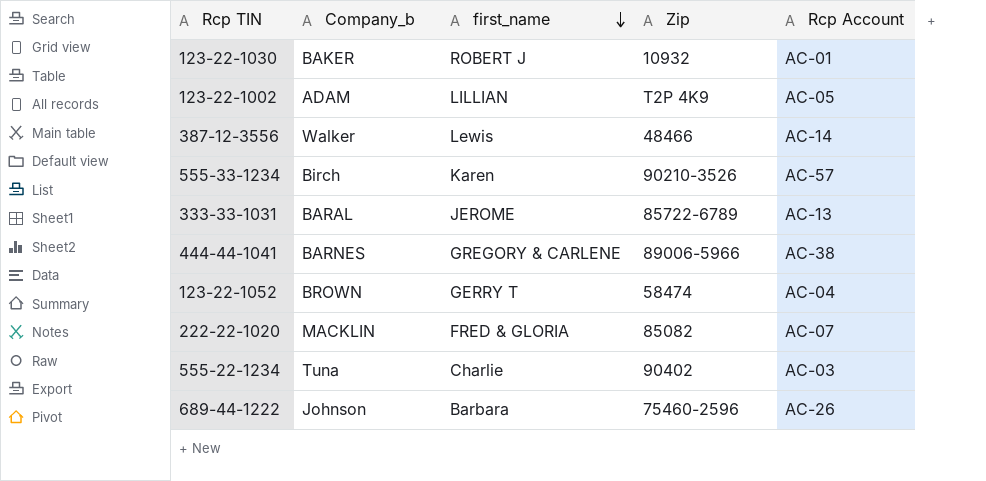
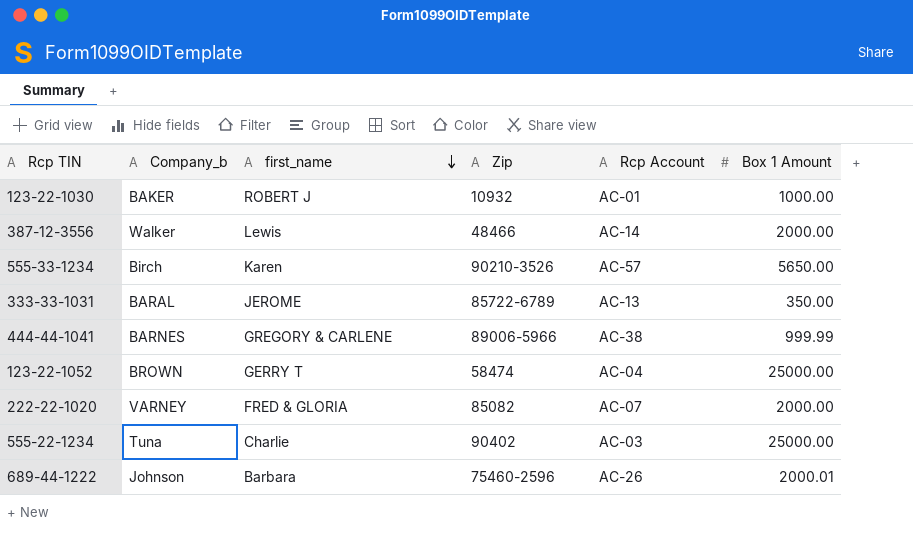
column Box 1 Amount | position: none -> 6
row 123-22-1002: ADAM | LILLIAN | T2P 4K9 | AC-05 -> none
222-22-1020 | Company_b: MACKLIN -> VARNEY

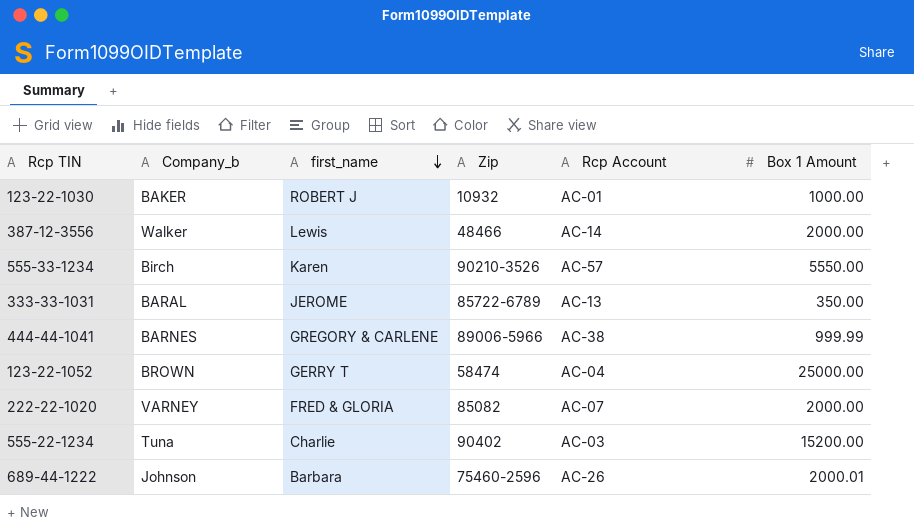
555-33-1234 | Box 1 Amount: 5650.00 -> 5550.00
555-22-1234 | Box 1 Amount: 25000.00 -> 15200.00

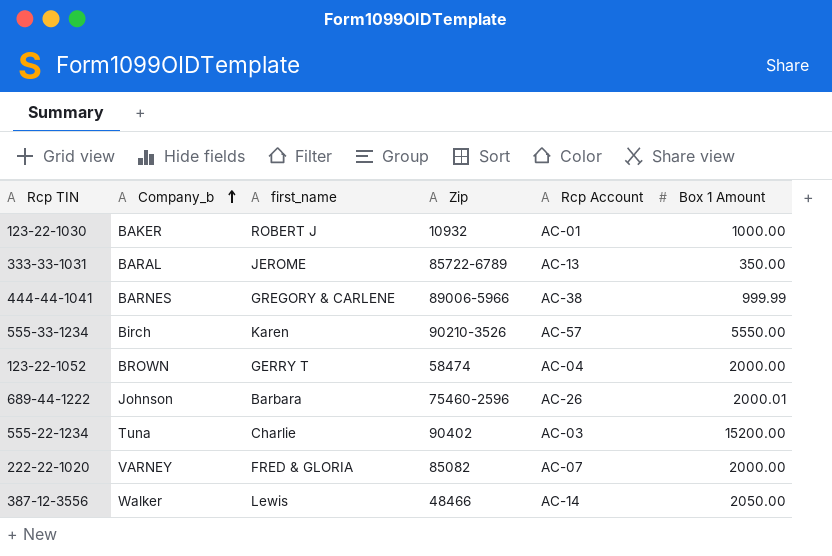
row order: first_name descending -> Company_b ascending
123-22-1052 | Box 1 Amount: 25000.00 -> 2000.00
387-12-3556 | Box 1 Amount: 2000.00 -> 2050.00

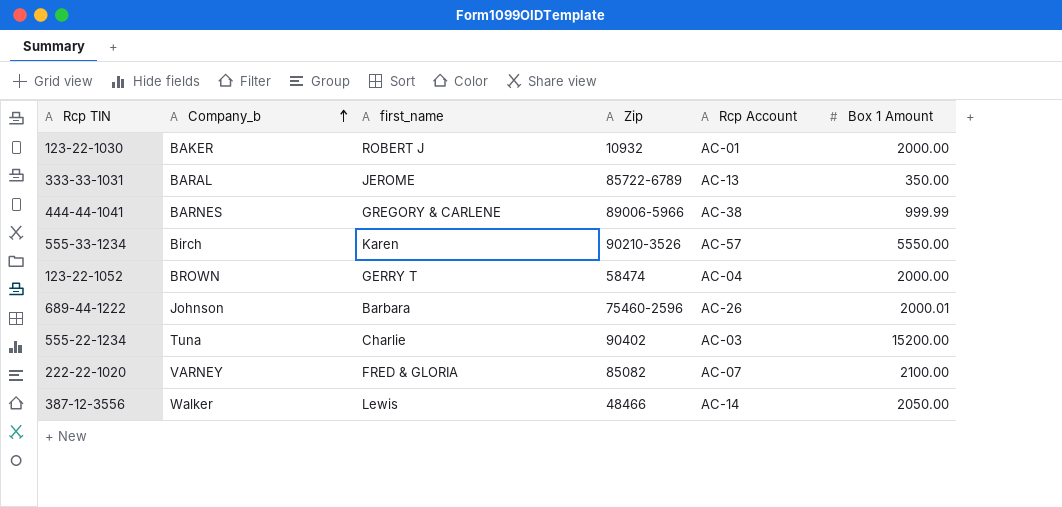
123-22-1030 | Box 1 Amount: 1000.00 -> 2000.00
222-22-1020 | Box 1 Amount: 2000.00 -> 2100.00

